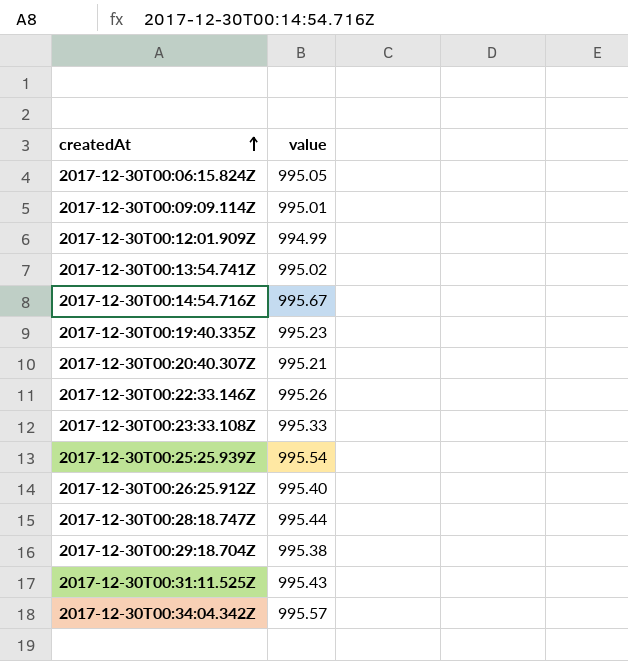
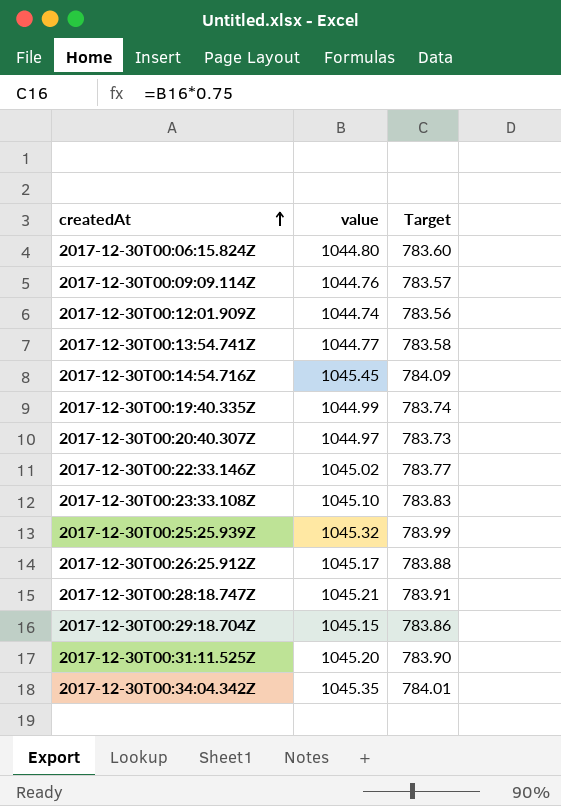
column Target | formula: none -> [value] * 0.75
2017-12-30T00:06:15.824Z | value: 995.05 -> 1044.80
2017-12-30T00:09:09.114Z | value: 995.01 -> 1044.76
2017-12-30T00:12:01.909Z | value: 994.99 -> 1044.74
2017-12-30T00:13:54.741Z | value: 995.02 -> 1044.77
2017-12-30T00:14:54.716Z | value: 995.67 -> 1045.45
2017-12-30T00:19:40.335Z | value: 995.23 -> 1044.99
2017-12-30T00:20:40.307Z | value: 995.21 -> 1044.97
2017-12-30T00:22:33.146Z | value: 995.26 -> 1045.02
2017-12-30T00:23:33.108Z | value: 995.33 -> 1045.10
2017-12-30T00:25:25.939Z | value: 995.54 -> 1045.32
2017-12-30T00:26:25.912Z | value: 995.40 -> 1045.17
2017-12-30T00:28:18.747Z | value: 995.44 -> 1045.21
2017-12-30T00:29:18.704Z | value: 995.38 -> 1045.15
2017-12-30T00:31:11.525Z | value: 995.43 -> 1045.20
2017-12-30T00:34:04.342Z | value: 995.57 -> 1045.35

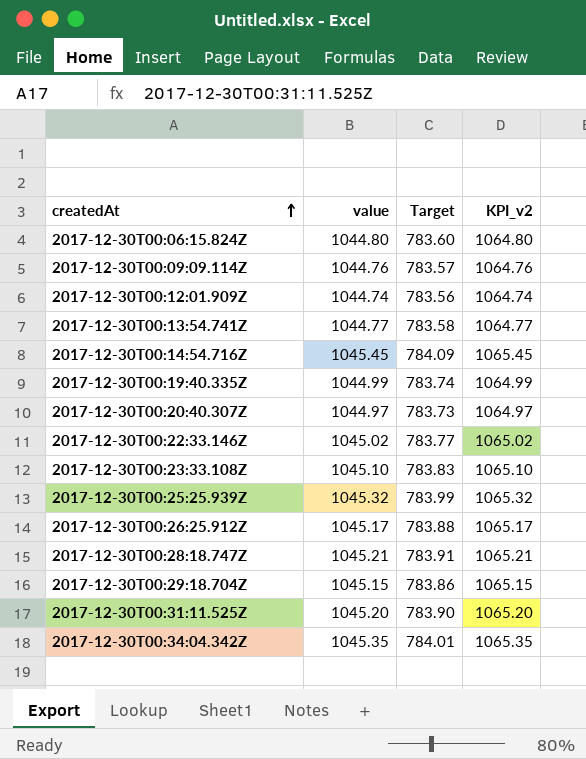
column KPI_v2 | formula: none -> [value] + 20

